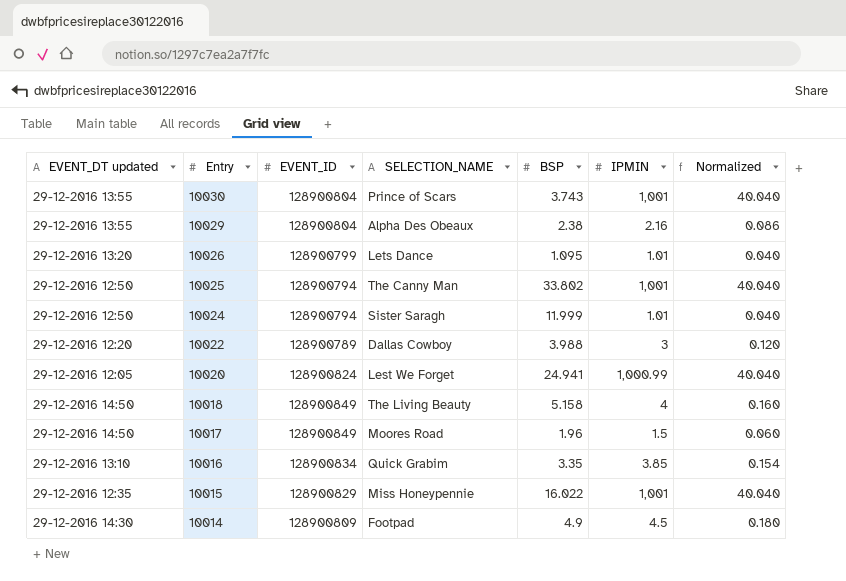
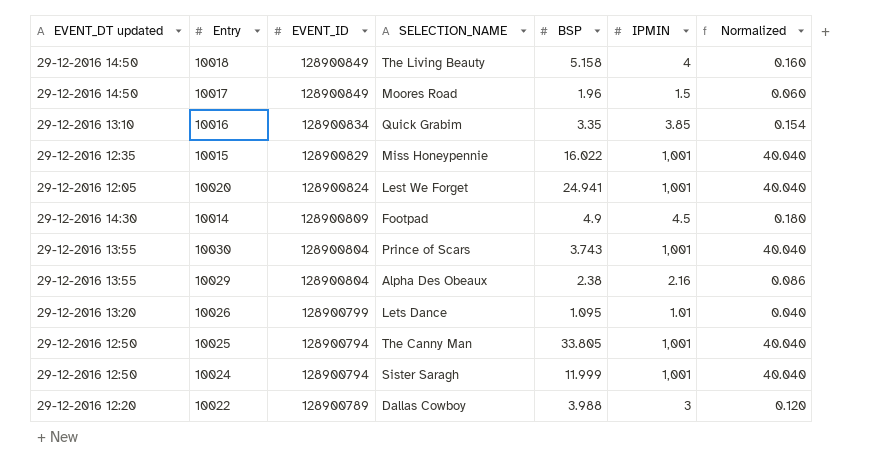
row order: Entry descending -> EVENT_ID descending
10020 | IPMIN: 1,000.99 -> 1,001
10025 | BSP: 33.802 -> 33.805
10024 | IPMIN: 1.01 -> 1,001
10024 | Normalized: 0.040 -> 40.040

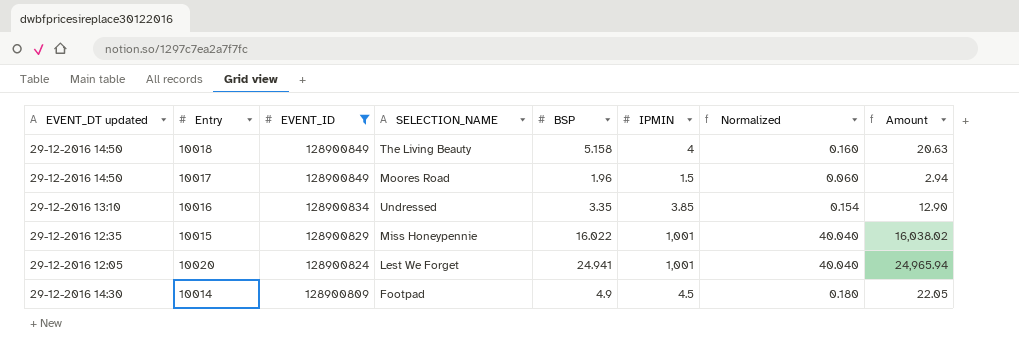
filter: none -> EVENT_ID >= 128900809
column Amount | formula: none -> [BSP] * [IPMIN]
10016 | SELECTION_NAME: Quick Grabim -> Undressed

